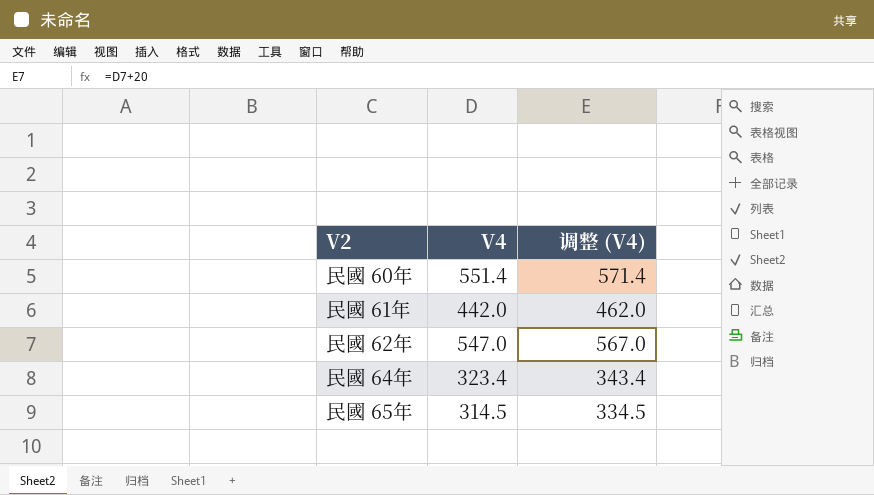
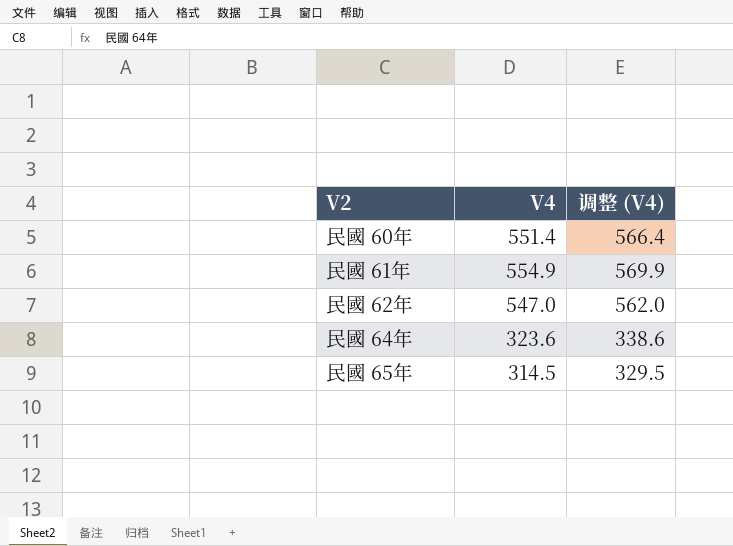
column 调整 (V4) | formula: [V4] + 20 -> [V4] + 15
民國 61年 | V4: 442.0 -> 554.9
民國 64年 | V4: 323.4 -> 323.6

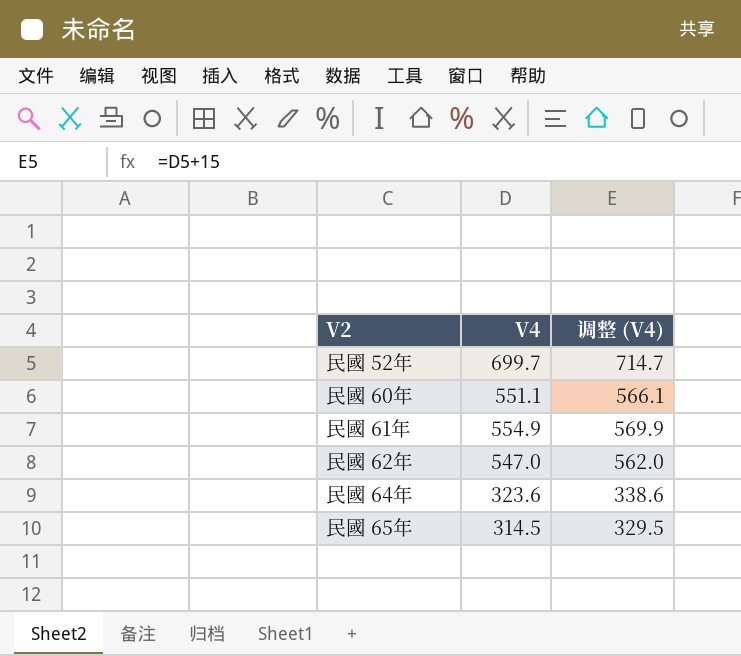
row 民國 52年: none -> 699.7 | 714.7
民國 60年 | V4: 551.4 -> 551.1
民國 60年 | 调整 (V4): 566.4 -> 566.1

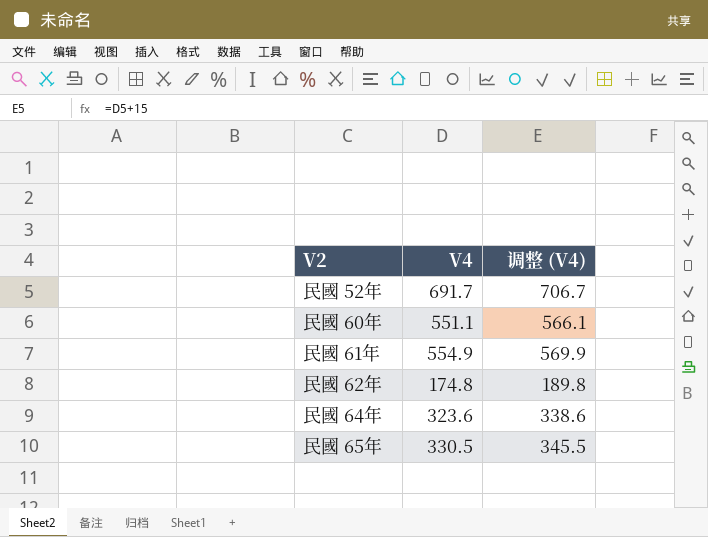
民國 52年 | V4: 699.7 -> 691.7
民國 52年 | 调整 (V4): 714.7 -> 706.7
民國 62年 | V4: 547.0 -> 174.8
民國 62年 | 调整 (V4): 562.0 -> 189.8
民國 65年 | V4: 314.5 -> 330.5
民國 65年 | 调整 (V4): 329.5 -> 345.5

